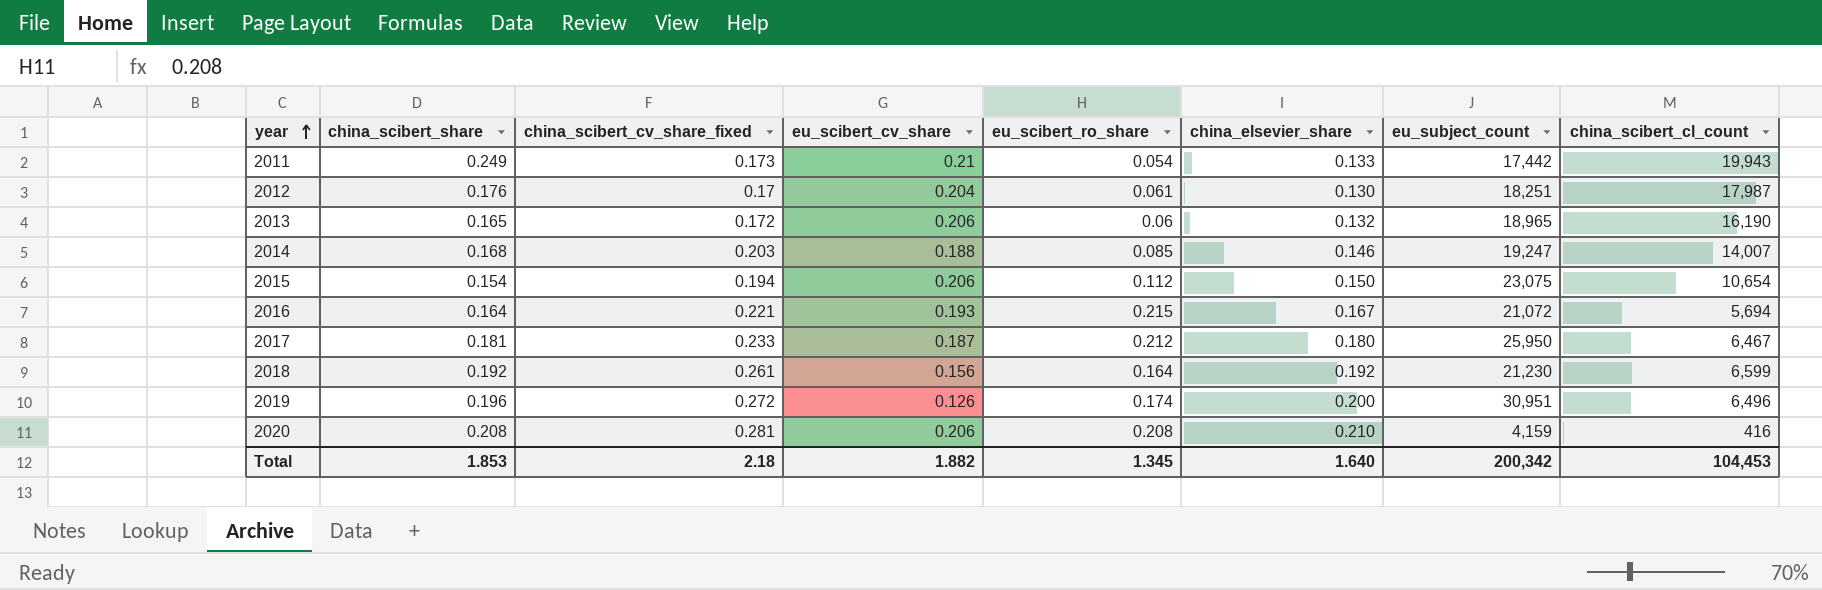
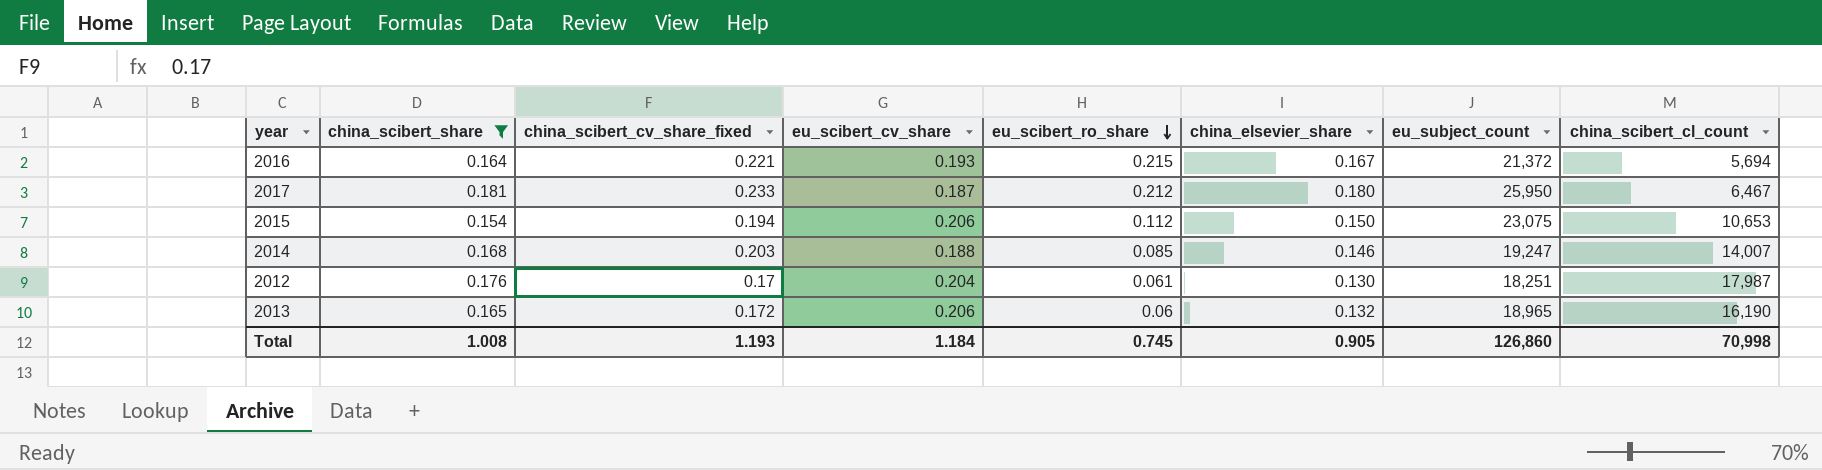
filter: none -> china_scibert_share <= 0.181
row order: year ascending -> eu_scibert_ro_share descending
2016 | eu_subject_count: 21,072 -> 21,372
2015 | china_scibert_cl_count: 10,654 -> 10,653
Total | china_scibert_share: 1.853 -> 1.008
Total | china_scibert_cv_share_fixed: 2.18 -> 1.193
Total | eu_scibert_cv_share: 1.882 -> 1.184
Total | eu_scibert_ro_share: 1.345 -> 0.745
Total | china_elsevier_share: 1.640 -> 0.905
Total | eu_subject_count: 200,342 -> 126,860
Total | china_scibert_cl_count: 104,453 -> 70,998

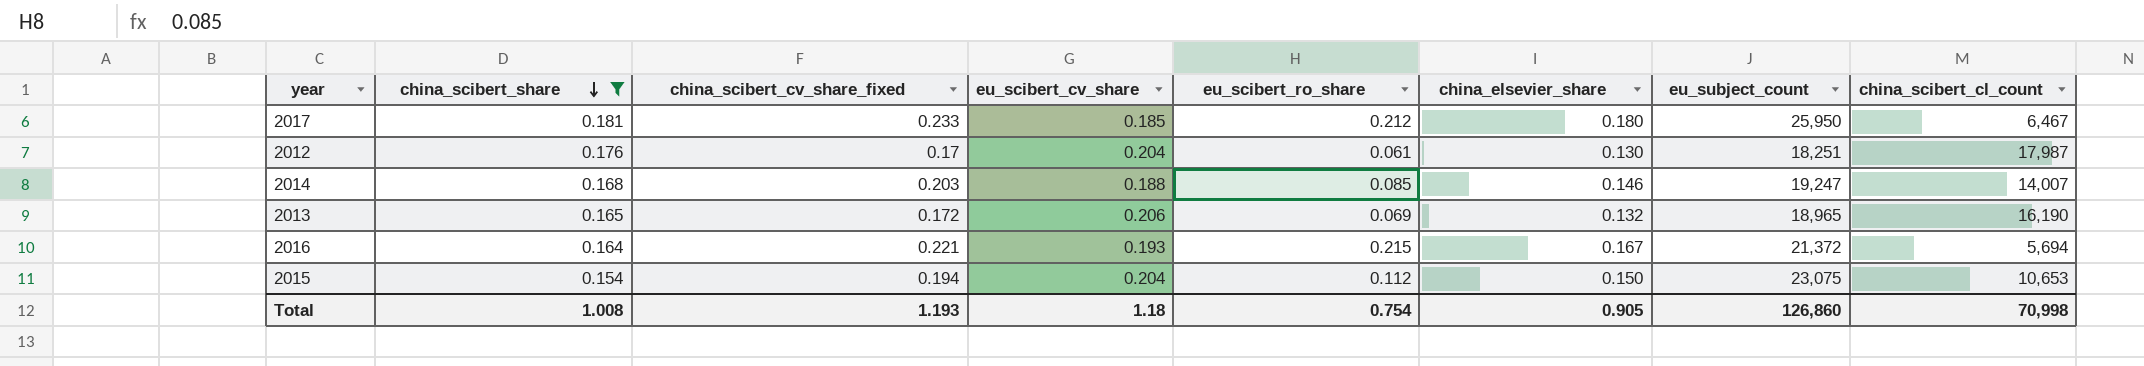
row order: eu_scibert_ro_share descending -> china_scibert_share descending
2017 | eu_scibert_cv_share: 0.187 -> 0.185
2013 | eu_scibert_ro_share: 0.06 -> 0.069
2015 | eu_scibert_cv_share: 0.206 -> 0.204
Total | eu_scibert_cv_share: 1.184 -> 1.18
Total | eu_scibert_ro_share: 0.745 -> 0.754

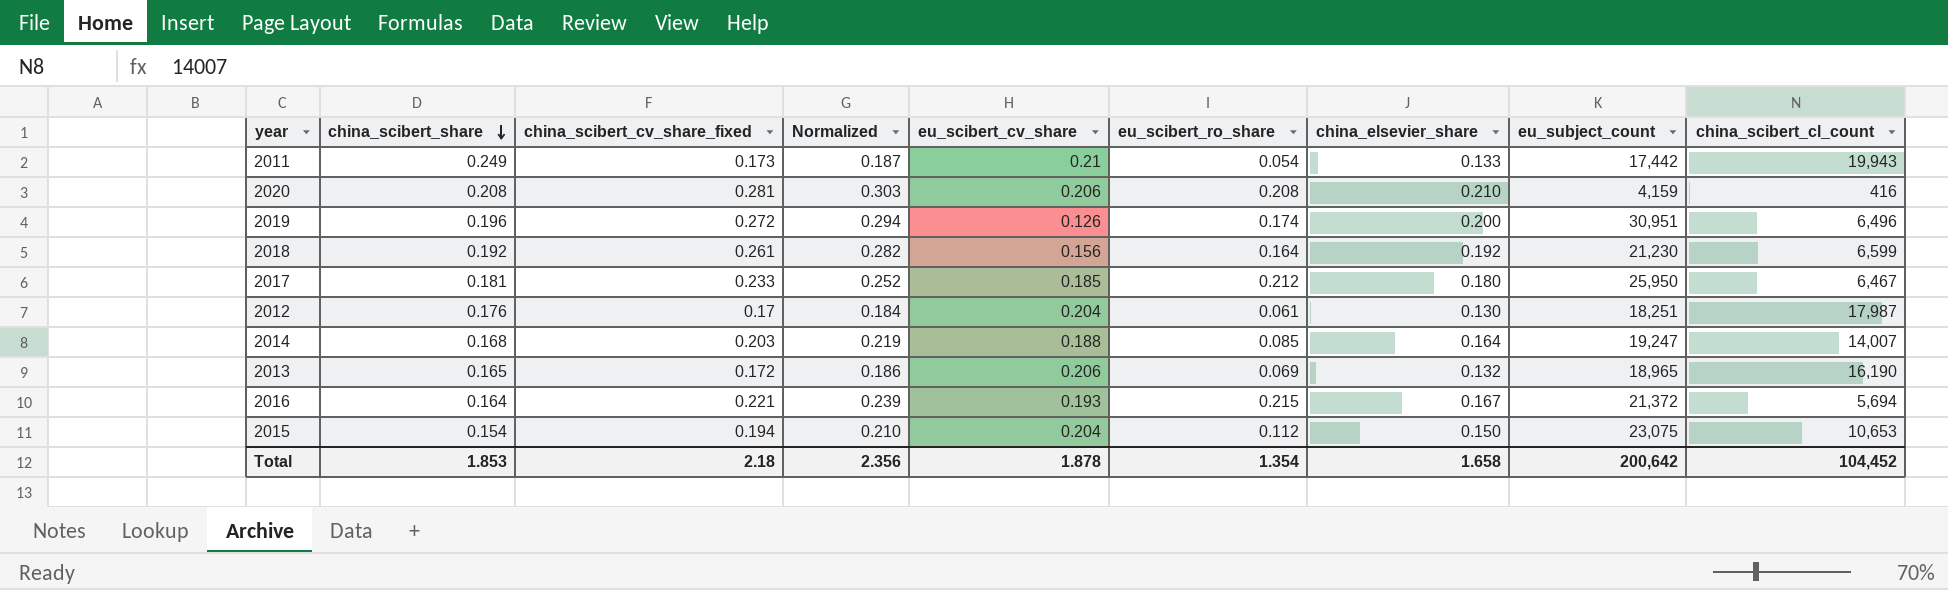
filter: china_scibert_share <= 0.181 -> none
column Normalized | formula: none -> [china_scibert_cv_share_fixed] * 1.08
2014 | china_elsevier_share: 0.146 -> 0.164
Total | china_scibert_share: 1.008 -> 1.853
Total | china_scibert_cv_share_fixed: 1.193 -> 2.18
Total | eu_scibert_cv_share: 1.18 -> 1.878
Total | eu_scibert_ro_share: 0.754 -> 1.354
Total | china_elsevier_share: 0.905 -> 1.658
Total | eu_subject_count: 126,860 -> 200,642
Total | china_scibert_cl_count: 70,998 -> 104,452

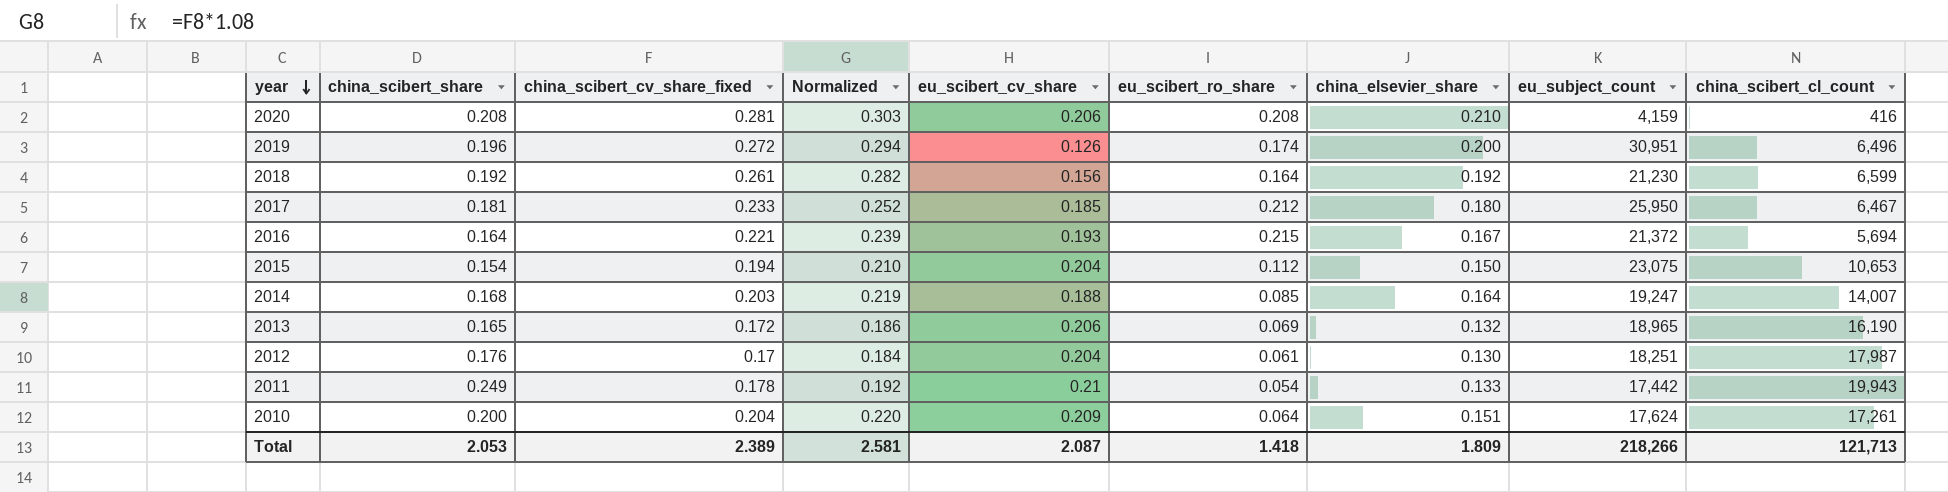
row order: china_scibert_share descending -> year descending
2011 | china_scibert_cv_share_fixed: 0.173 -> 0.178
2011 | Normalized: 0.187 -> 0.192
row 2010: none -> 0.200 | 0.204 | 0.220 | 0.209 | 0.064 | 0.151 | 17,624 | 17,261
Total | china_scibert_share: 1.853 -> 2.053
Total | china_scibert_cv_share_fixed: 2.18 -> 2.389
Total | Normalized: 2.356 -> 2.581
Total | eu_scibert_cv_share: 1.878 -> 2.087
Total | eu_scibert_ro_share: 1.354 -> 1.418
Total | china_elsevier_share: 1.658 -> 1.809
Total | eu_subject_count: 200,642 -> 218,266
Total | china_scibert_cl_count: 104,452 -> 121,713

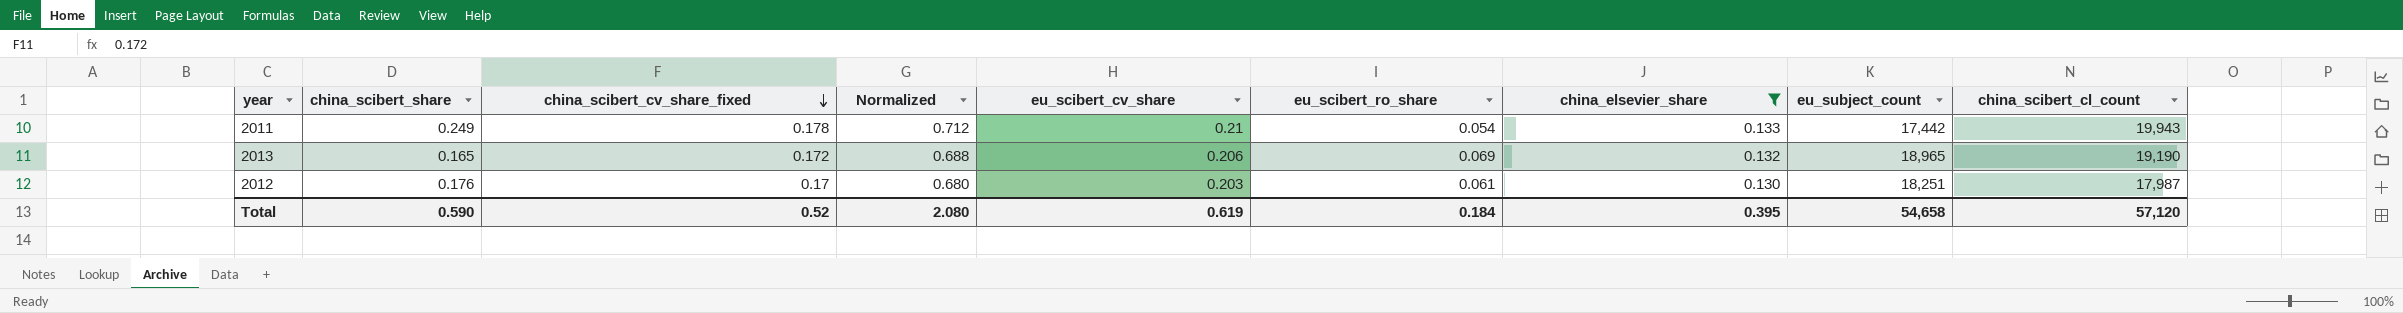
filter: none -> china_elsevier_share <= 0.133
row order: year descending -> china_scibert_cv_share_fixed descending
column Normalized | formula: [china_scibert_cv_share_fixed] * 1.08 -> [china_scibert_cv_share_fixed] * 4
2013 | china_scibert_cl_count: 16,190 -> 19,190
2012 | eu_scibert_cv_share: 0.204 -> 0.203
Total | china_scibert_share: 2.053 -> 0.590
Total | china_scibert_cv_share_fixed: 2.389 -> 0.52
Total | Normalized: 2.581 -> 2.080
Total | eu_scibert_cv_share: 2.087 -> 0.619
Total | eu_scibert_ro_share: 1.418 -> 0.184
Total | china_elsevier_share: 1.809 -> 0.395
Total | eu_subject_count: 218,266 -> 54,658
Total | china_scibert_cl_count: 121,713 -> 57,120

